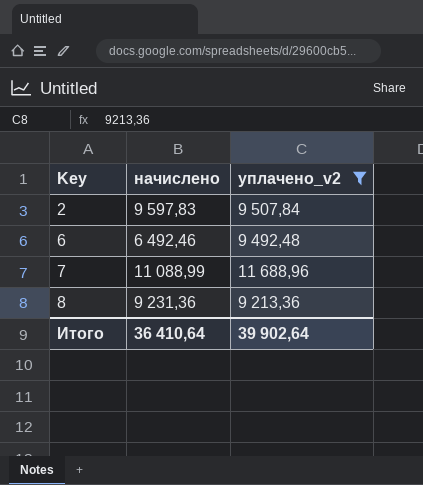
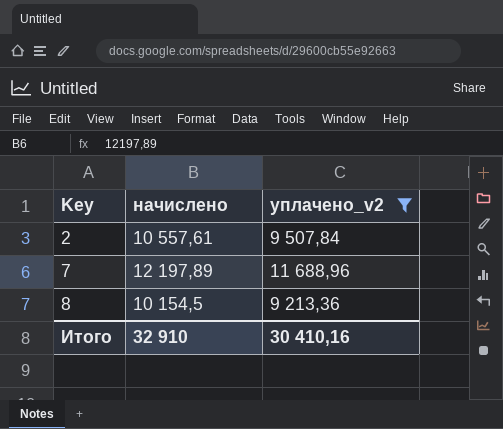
row 6: 6 492,46 | 9 492,48 -> none
2 | начислено: 9 597,83 -> 10 557,61
7 | начислено: 11 088,99 -> 12 197,89
8 | начислено: 9 231,36 -> 10 154,5
Итого | начислено: 36 410,64 -> 32 910
Итого | уплачено_v2: 39 902,64 -> 30 410,16

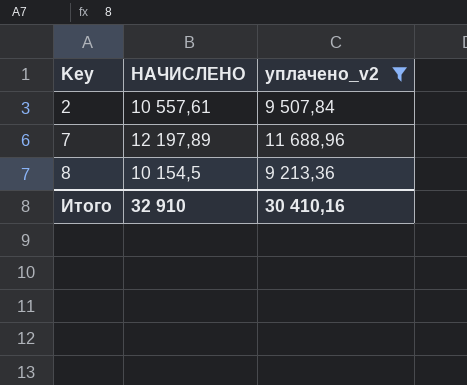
column name: начислено -> НАЧИСЛЕНО

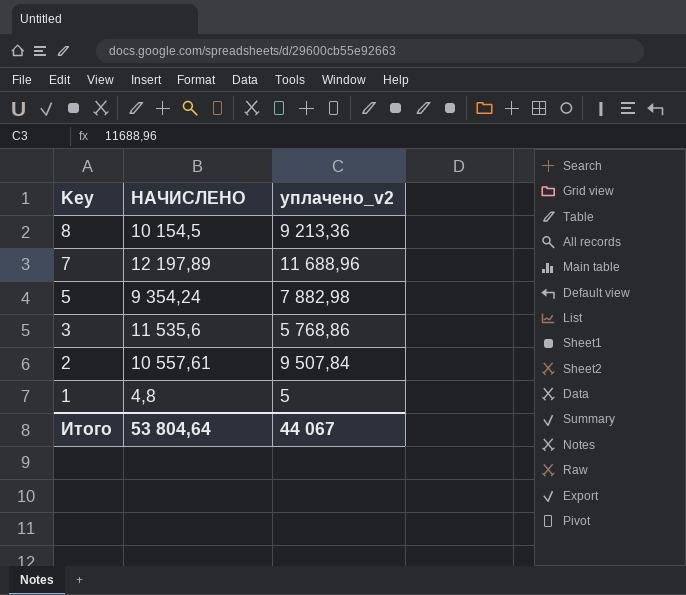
filter: уплачено_v2 >= 9 213,36 -> none
row order: Key ascending -> Key descending
Итого | НАЧИСЛЕНО: 32 910 -> 53 804,64
Итого | уплачено_v2: 30 410,16 -> 44 067

